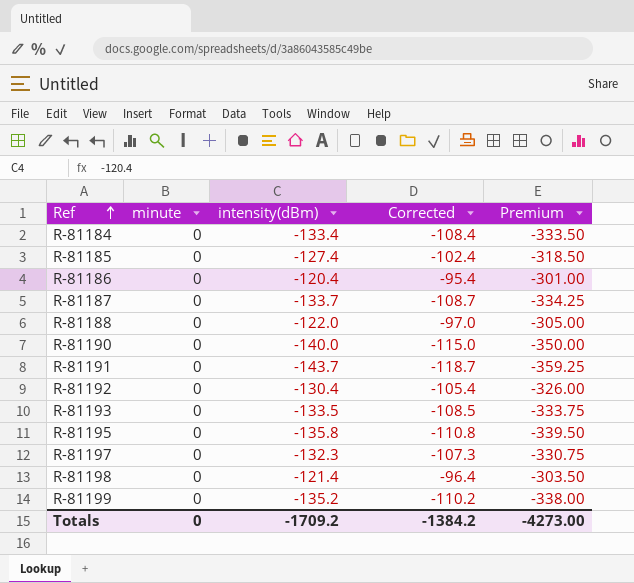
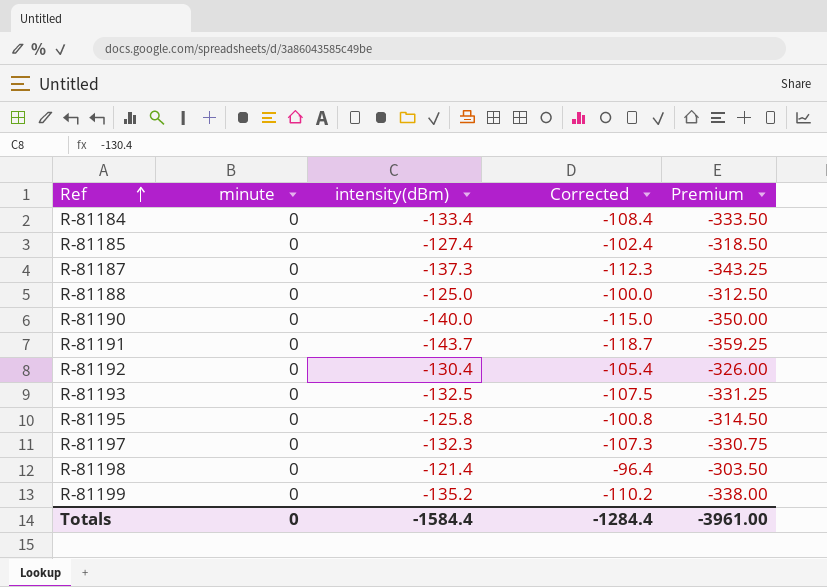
row R-81186: 0 | -120.4 | -95.4 | -301.00 -> none
R-81187 | intensity(dBm): -133.7 -> -137.3
R-81187 | Corrected: -108.7 -> -112.3
R-81187 | Premium: -334.25 -> -343.25
R-81188 | intensity(dBm): -122.0 -> -125.0
R-81188 | Corrected: -97.0 -> -100.0
R-81188 | Premium: -305.00 -> -312.50
R-81193 | intensity(dBm): -133.5 -> -132.5
R-81193 | Corrected: -108.5 -> -107.5
R-81193 | Premium: -333.75 -> -331.25
R-81195 | intensity(dBm): -135.8 -> -125.8
R-81195 | Corrected: -110.8 -> -100.8
R-81195 | Premium: -339.50 -> -314.50
Totals | intensity(dBm): -1709.2 -> -1584.4
Totals | Corrected: -1384.2 -> -1284.4
Totals | Premium: -4273.00 -> -3961.00

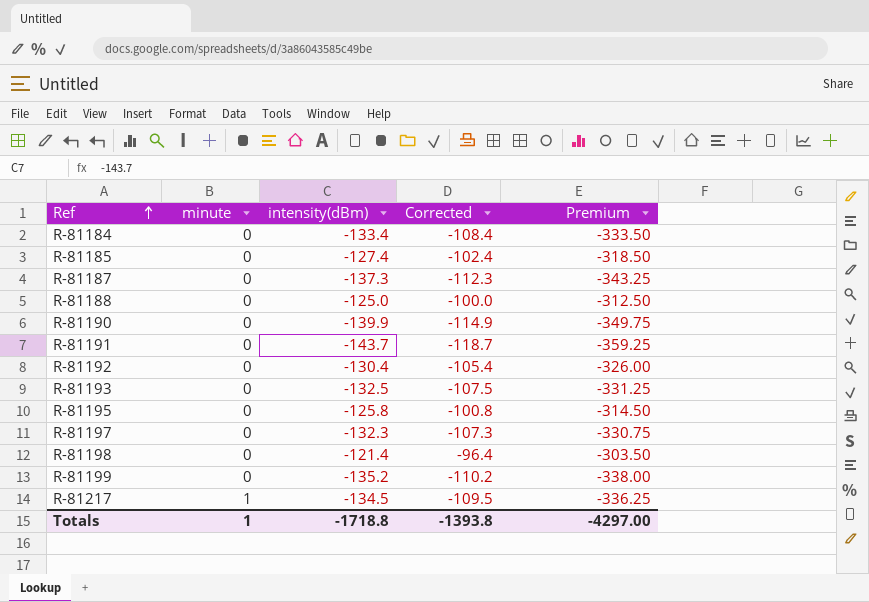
R-81190 | intensity(dBm): -140.0 -> -139.9
R-81190 | Corrected: -115.0 -> -114.9
R-81190 | Premium: -350.00 -> -349.75
row R-81217: none -> 1 | -134.5 | -109.5 | -336.25
Totals | minute: 0 -> 1
Totals | intensity(dBm): -1584.4 -> -1718.8
Totals | Corrected: -1284.4 -> -1393.8
Totals | Premium: -3961.00 -> -4297.00

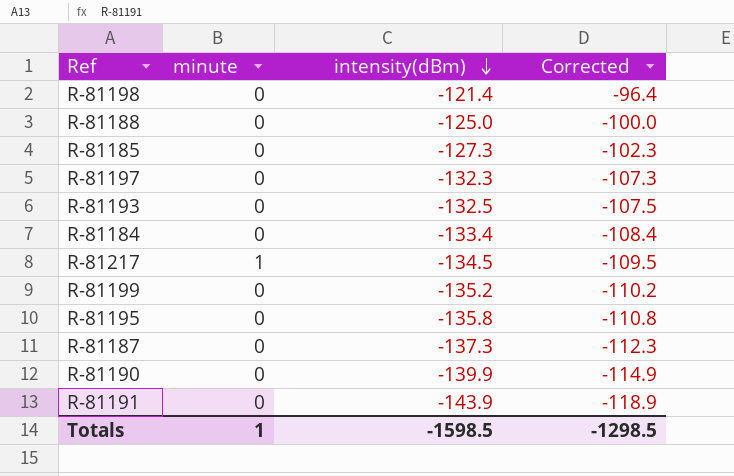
row order: Ref ascending -> intensity(dBm) descending
column Premium | formula: [intensity(dBm)] * 2.5 -> none
row R-81192: 0 | -130.4 | -105.4 | -326.00 -> none
R-81185 | intensity(dBm): -127.4 -> -127.3
R-81185 | Corrected: -102.4 -> -102.3
R-81195 | intensity(dBm): -125.8 -> -135.8
R-81195 | Corrected: -100.8 -> -110.8
R-81191 | intensity(dBm): -143.7 -> -143.9
R-81191 | Corrected: -118.7 -> -118.9
Totals | intensity(dBm): -1718.8 -> -1598.5
Totals | Corrected: -1393.8 -> -1298.5

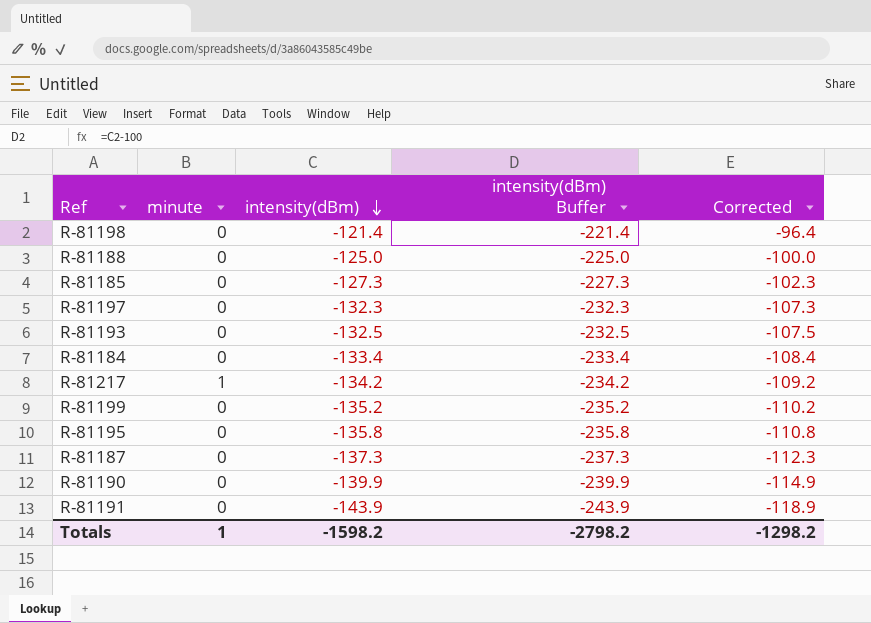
column intensity(dBm) Buffer | formula: none -> [intensity(dBm)] - 100
R-81217 | intensity(dBm): -134.5 -> -134.2
R-81217 | Corrected: -109.5 -> -109.2
Totals | intensity(dBm): -1598.5 -> -1598.2
Totals | Corrected: -1298.5 -> -1298.2

